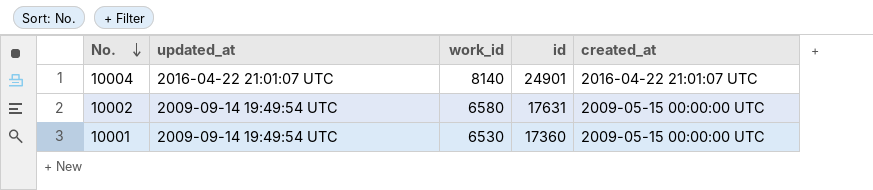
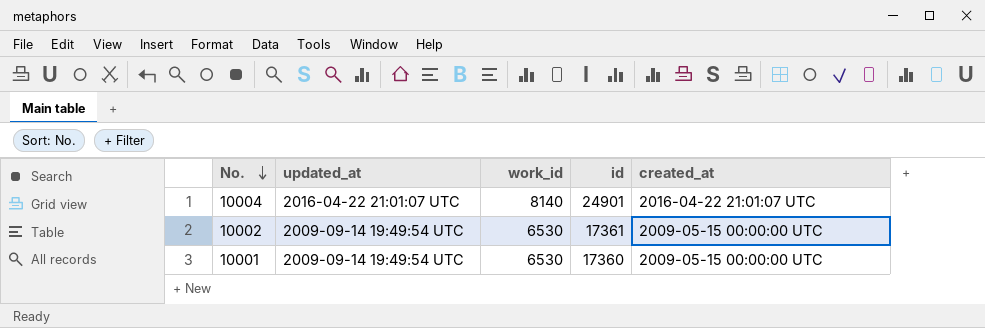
10002 | work_id: 6580 -> 6530
10002 | id: 17631 -> 17361

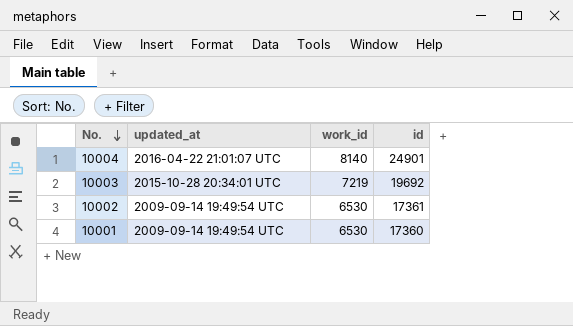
column created_at | position: 5 -> none
row 10003: none -> 2015-10-28 20:34:01 UTC | 7219 | 19692

